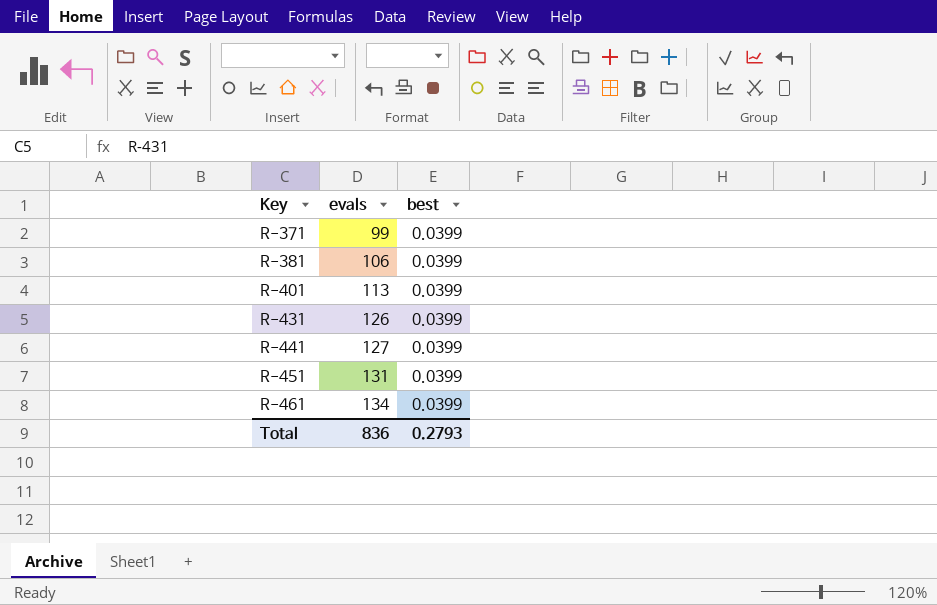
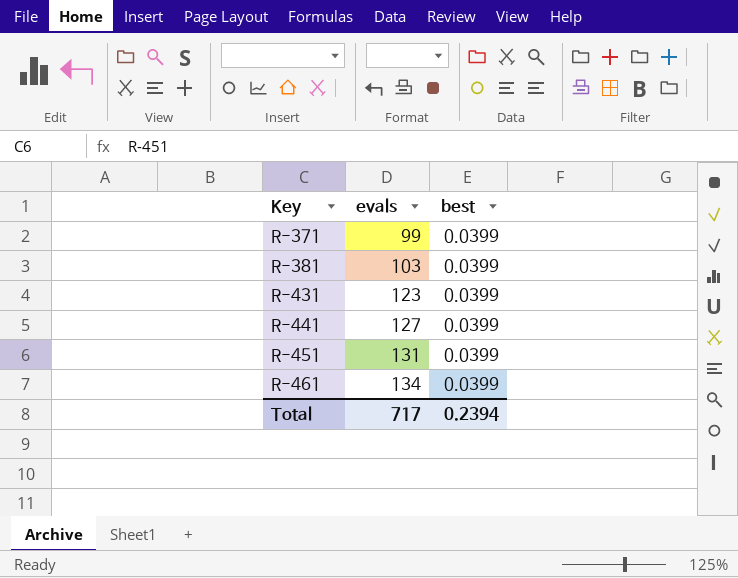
row R-401: 113 | 0.0399 -> none
R-381 | evals: 106 -> 103
R-431 | evals: 126 -> 123
Total | evals: 836 -> 717
Total | best: 0.2793 -> 0.2394

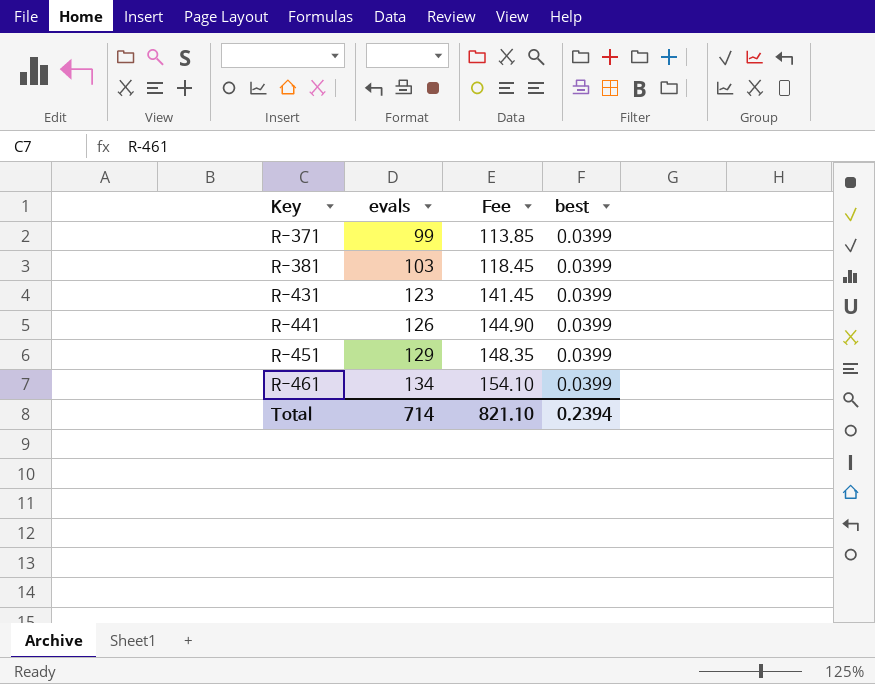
column Fee | formula: none -> [evals] * 1.15
R-441 | evals: 127 -> 126
R-451 | evals: 131 -> 129
Total | evals: 717 -> 714

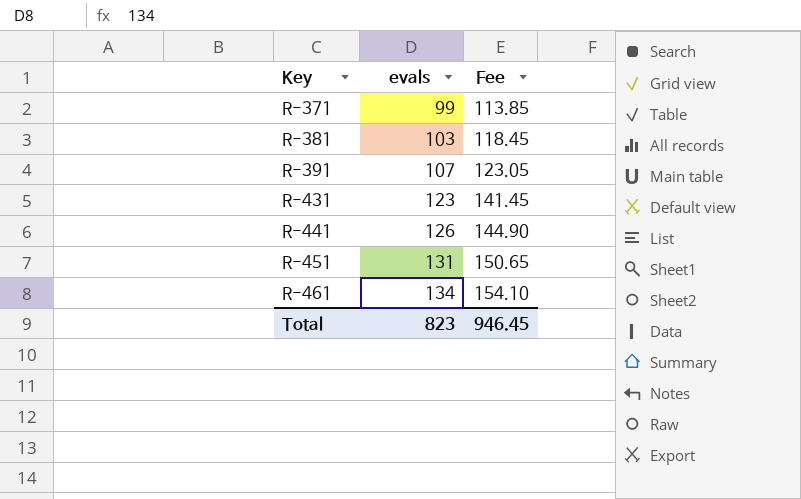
column best | position: 4 -> none
row R-391: none -> 107 | 123.05
R-451 | evals: 129 -> 131
R-451 | Fee: 148.35 -> 150.65
Total | evals: 714 -> 823
Total | Fee: 821.10 -> 946.45

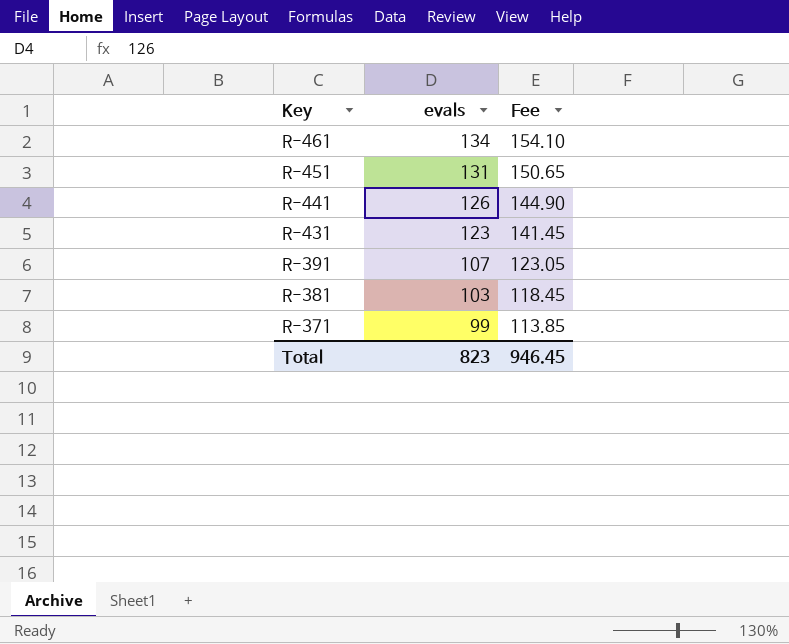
row order: Key ascending -> Key descending

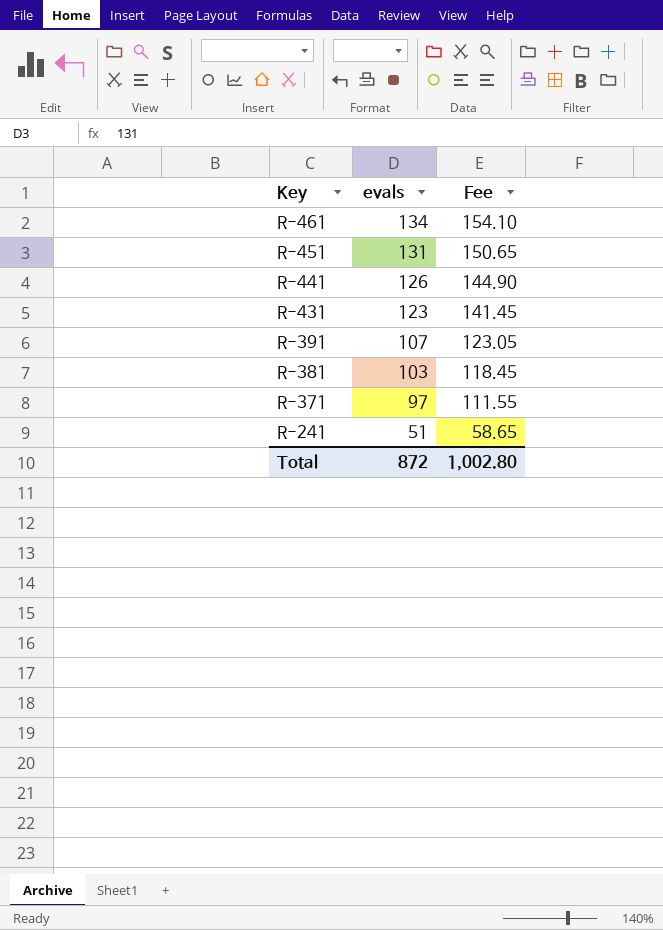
R-371 | evals: 99 -> 97
R-371 | Fee: 113.85 -> 111.55
row R-241: none -> 51 | 58.65
Total | evals: 823 -> 872
Total | Fee: 946.45 -> 1,002.80

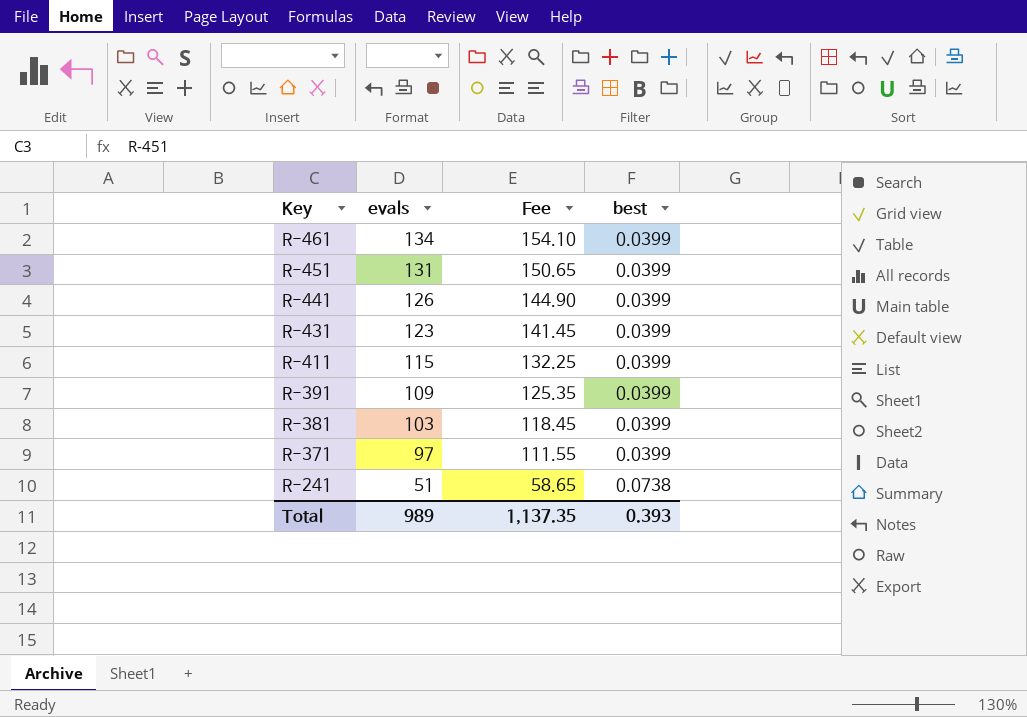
column best | position: none -> 4
row R-411: none -> 115 | 132.25 | 0.0399
R-391 | evals: 107 -> 109
R-391 | Fee: 123.05 -> 125.35
Total | evals: 872 -> 989
Total | Fee: 1,002.80 -> 1,137.35

